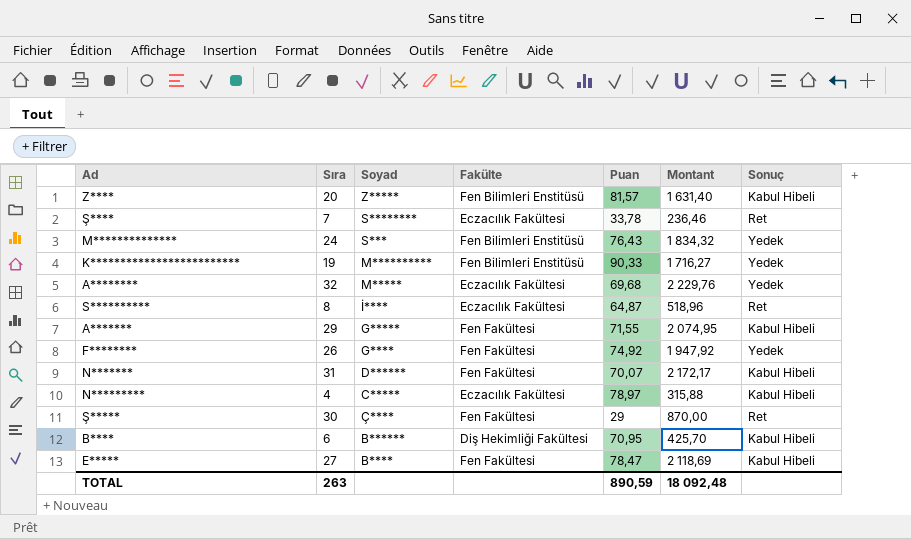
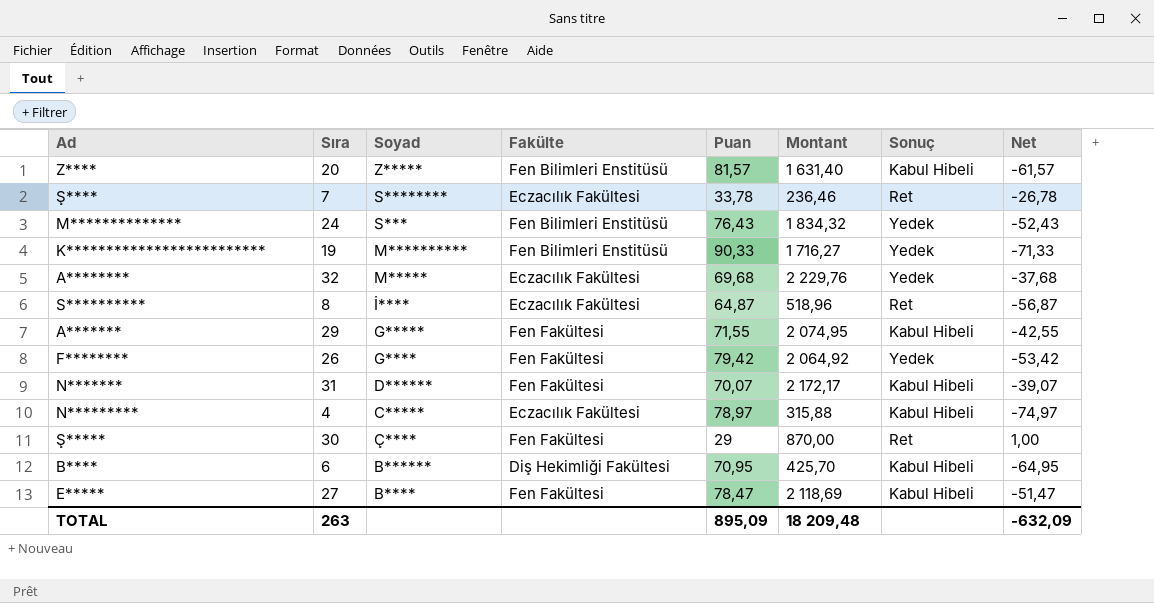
column Net | formula: none -> [Sıra] - [Puan]
F******** | Puan: 74,92 -> 79,42
F******** | Montant: 1 947,92 -> 2 064,92
TOTAL | Puan: 890,59 -> 895,09
TOTAL | Montant: 18 092,48 -> 18 209,48

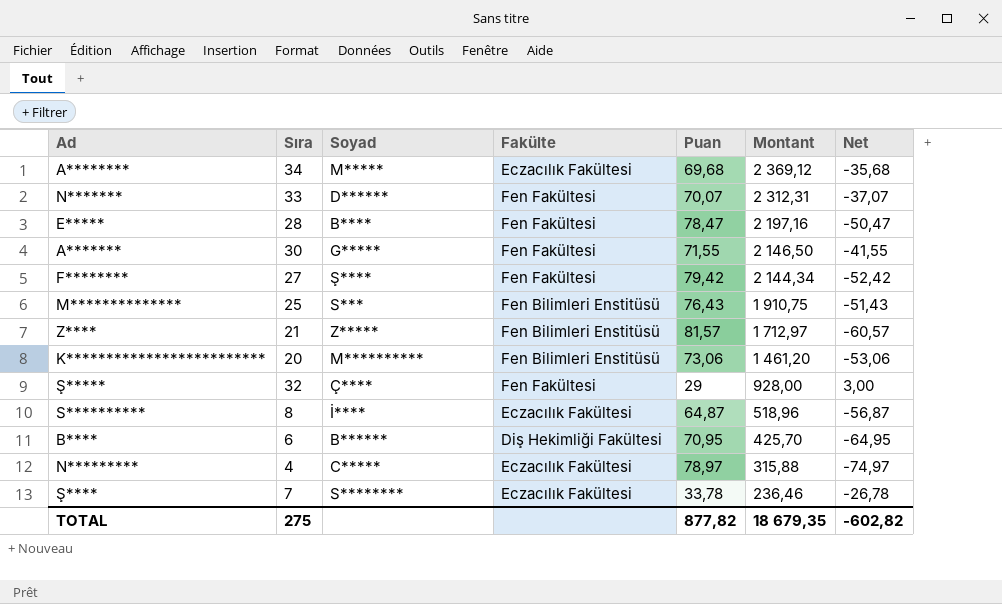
row order: Soyad descending -> Montant descending
column Sonuç | position: 7 -> none
A******** | Sıra: 32 -> 34
A******** | Montant: 2 229,76 -> 2 369,12
A******** | Net: -37,68 -> -35,68
N******* | Sıra: 31 -> 33
N******* | Montant: 2 172,17 -> 2 312,31
N******* | Net: -39,07 -> -37,07
E***** | Sıra: 27 -> 28
E***** | Montant: 2 118,69 -> 2 197,16
E***** | Net: -51,47 -> -50,47
A******* | Sıra: 29 -> 30
A******* | Montant: 2 074,95 -> 2 146,50
A******* | Net: -42,55 -> -41,55
F******** | Sıra: 26 -> 27
F******** | Soyad: G**** -> Ş****
F******** | Montant: 2 064,92 -> 2 144,34
F******** | Net: -53,42 -> -52,42
M************** | Sıra: 24 -> 25
M************** | Montant: 1 834,32 -> 1 910,75
M************** | Net: -52,43 -> -51,43
Z**** | Sıra: 20 -> 21
Z**** | Montant: 1 631,40 -> 1 712,97
Z**** | Net: -61,57 -> -60,57
K************************* | Sıra: 19 -> 20
K************************* | Puan: 90,33 -> 73,06
K************************* | Montant: 1 716,27 -> 1 461,20
K************************* | Net: -71,33 -> -53,06
Ş***** | Sıra: 30 -> 32
Ş***** | Montant: 870,00 -> 928,00
Ş***** | Net: 1,00 -> 3,00
TOTAL | Sıra: 263 -> 275
TOTAL | Puan: 895,09 -> 877,82
TOTAL | Montant: 18 209,48 -> 18 679,35
TOTAL | Net: -632,09 -> -602,82

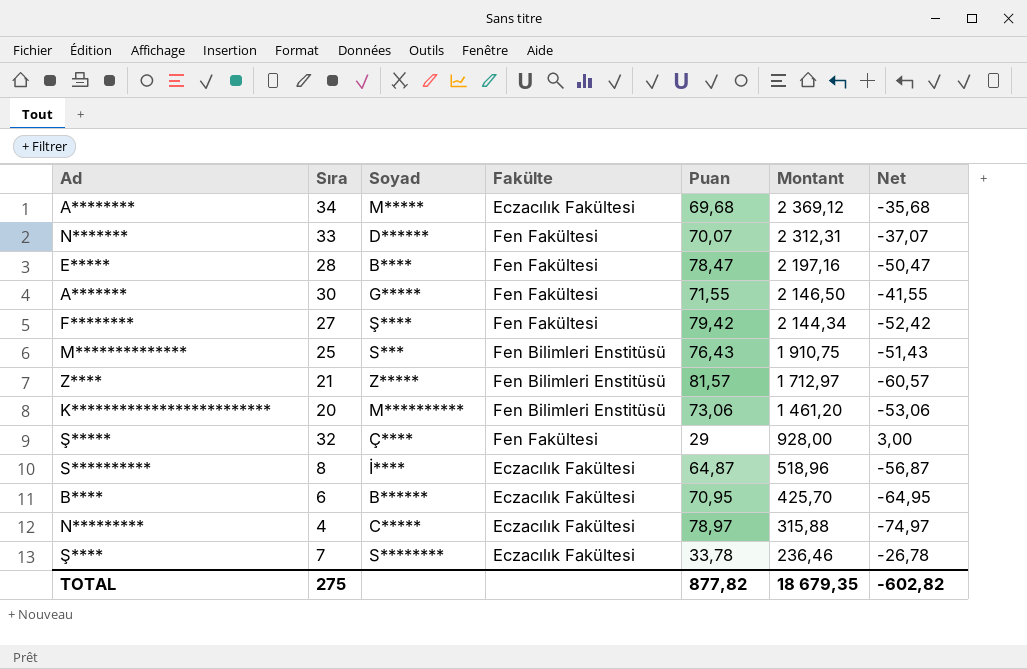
B**** | Fakülte: Diş Hekimliği Fakültesi -> Eczacılık Fakültesi

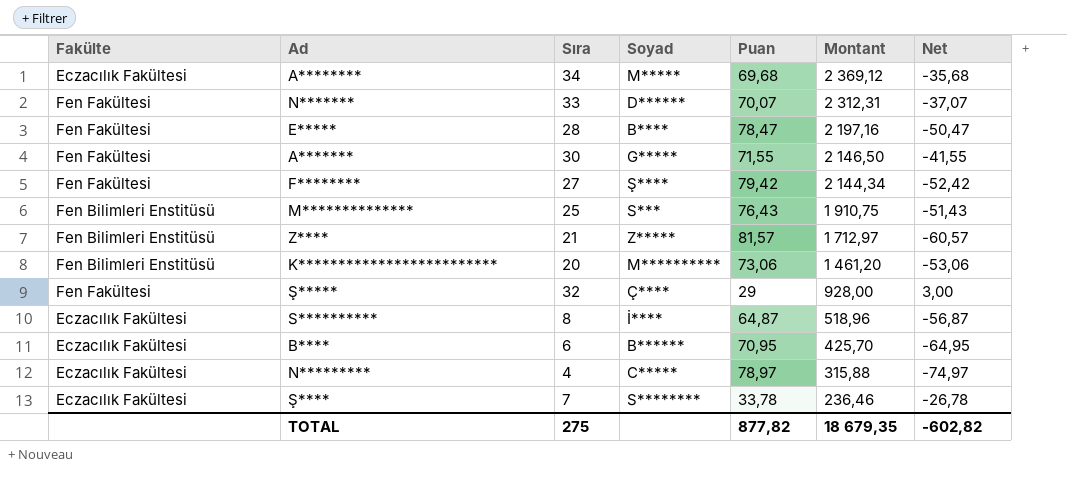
column Fakülte | position: 4 -> 1

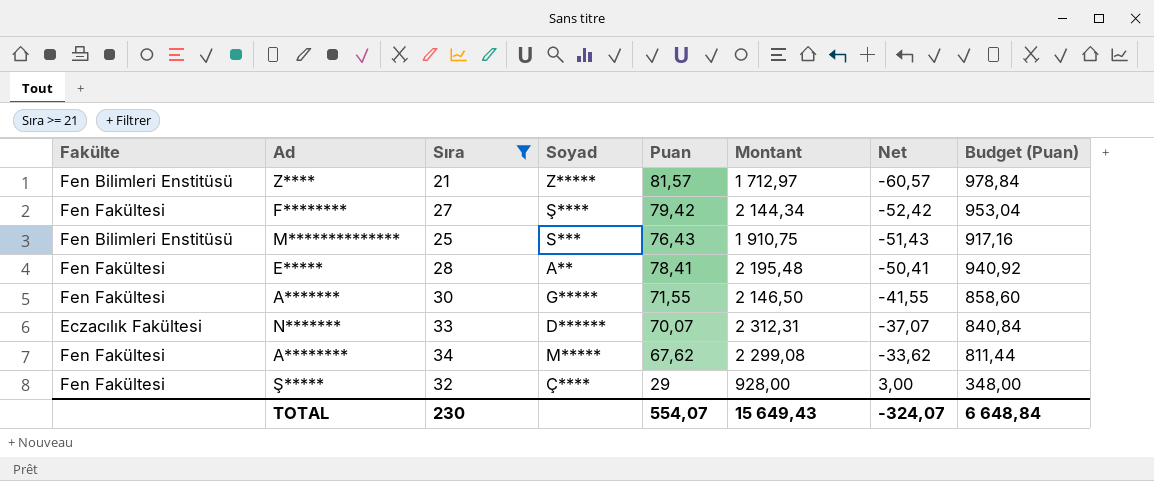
filter: none -> Sıra >= 21
row order: Montant descending -> Net ascending
column Budget (Puan) | formula: none -> [Puan] * 12
E***** | Soyad: B**** -> A**
E***** | Puan: 78,47 -> 78,41
E***** | Montant: 2 197,16 -> 2 195,48
E***** | Net: -50,47 -> -50,41
N******* | Fakülte: Fen Fakültesi -> Eczacılık Fakültesi
A******** | Fakülte: Eczacılık Fakültesi -> Fen Fakültesi
A******** | Puan: 69,68 -> 67,62
A******** | Montant: 2 369,12 -> 2 299,08
A******** | Net: -35,68 -> -33,62
TOTAL | Sıra: 275 -> 230
TOTAL | Puan: 877,82 -> 554,07
TOTAL | Montant: 18 679,35 -> 15 649,43
TOTAL | Net: -602,82 -> -324,07

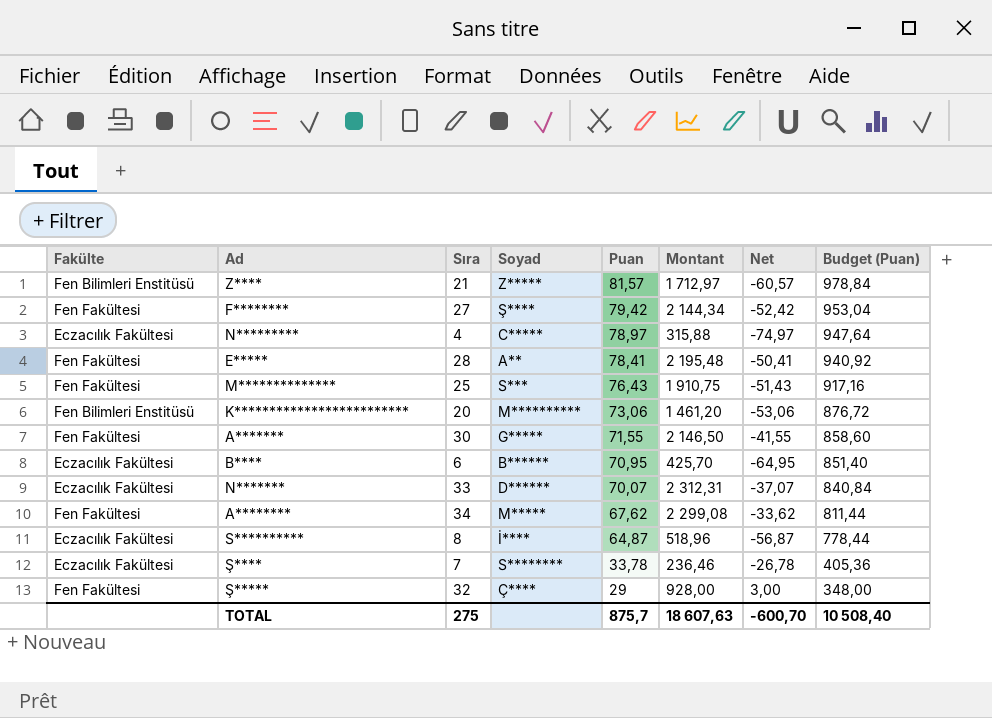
filter: Sıra >= 21 -> none
row order: Net ascending -> Puan descending
M************** | Fakülte: Fen Bilimleri Enstitüsü -> Fen Fakültesi
TOTAL | Sıra: 230 -> 275
TOTAL | Puan: 554,07 -> 875,7
TOTAL | Montant: 15 649,43 -> 18 607,63
TOTAL | Net: -324,07 -> -600,70
TOTAL | Budget (Puan): 6 648,84 -> 10 508,40

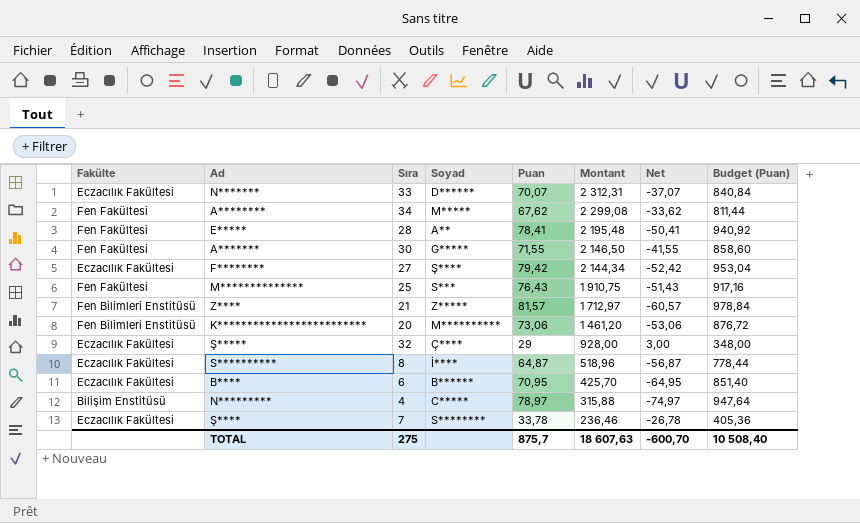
row order: Puan descending -> Montant descending
F******** | Fakülte: Fen Fakültesi -> Eczacılık Fakültesi
Ş***** | Fakülte: Fen Fakültesi -> Eczacılık Fakültesi
N********* | Fakülte: Eczacılık Fakültesi -> Bilişim Enstitüsü

